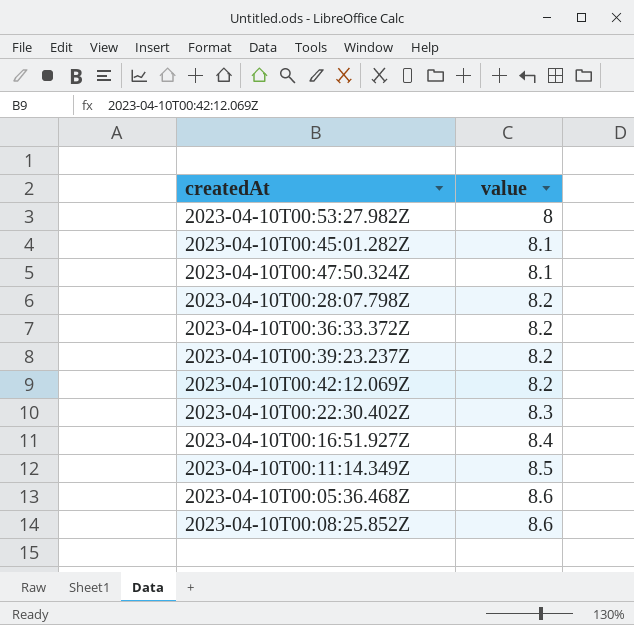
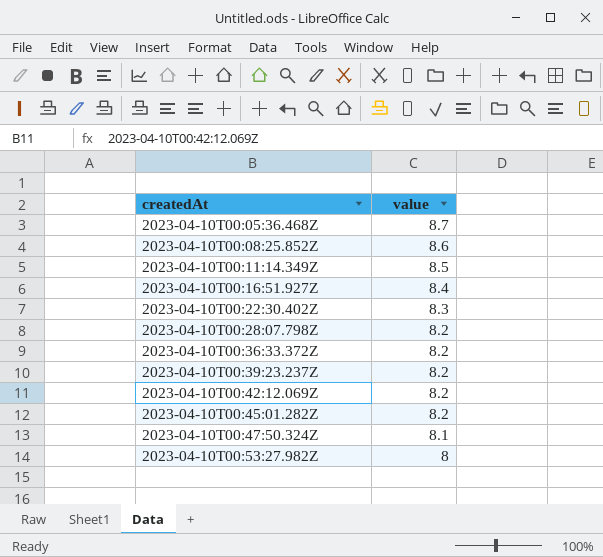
row order: value ascending -> createdAt ascending
2023-04-10T00:05:36.468Z | value: 8.6 -> 8.7
2023-04-10T00:45:01.282Z | value: 8.1 -> 8.2

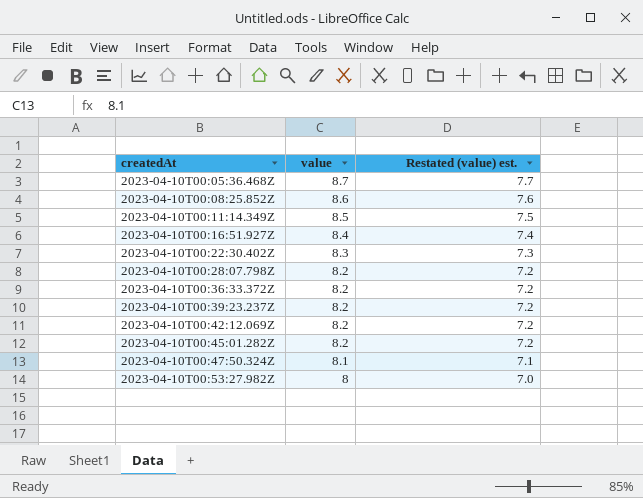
column Restated (value) est. | formula: none -> [value] - 1

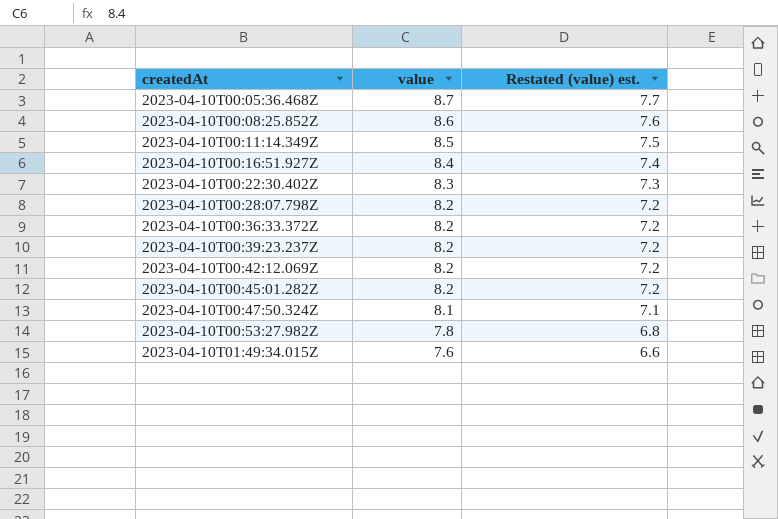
2023-04-10T00:53:27.982Z | value: 8 -> 7.8
2023-04-10T00:53:27.982Z | Restated (value) est.: 7.0 -> 6.8
row 2023-04-10T01:49:34.015Z: none -> 7.6 | 6.6

